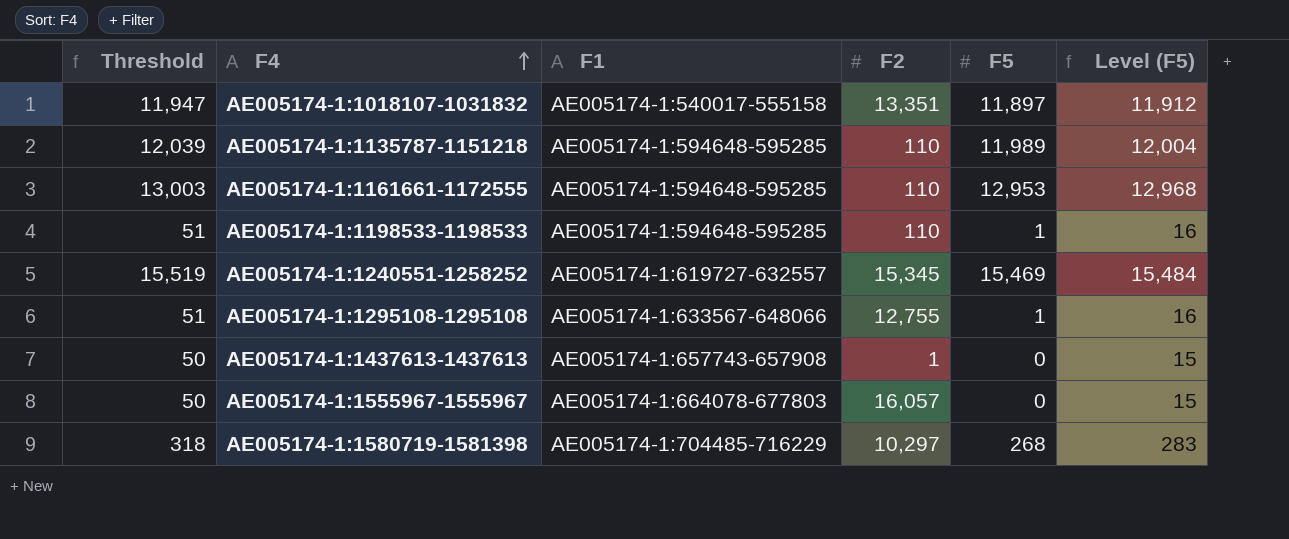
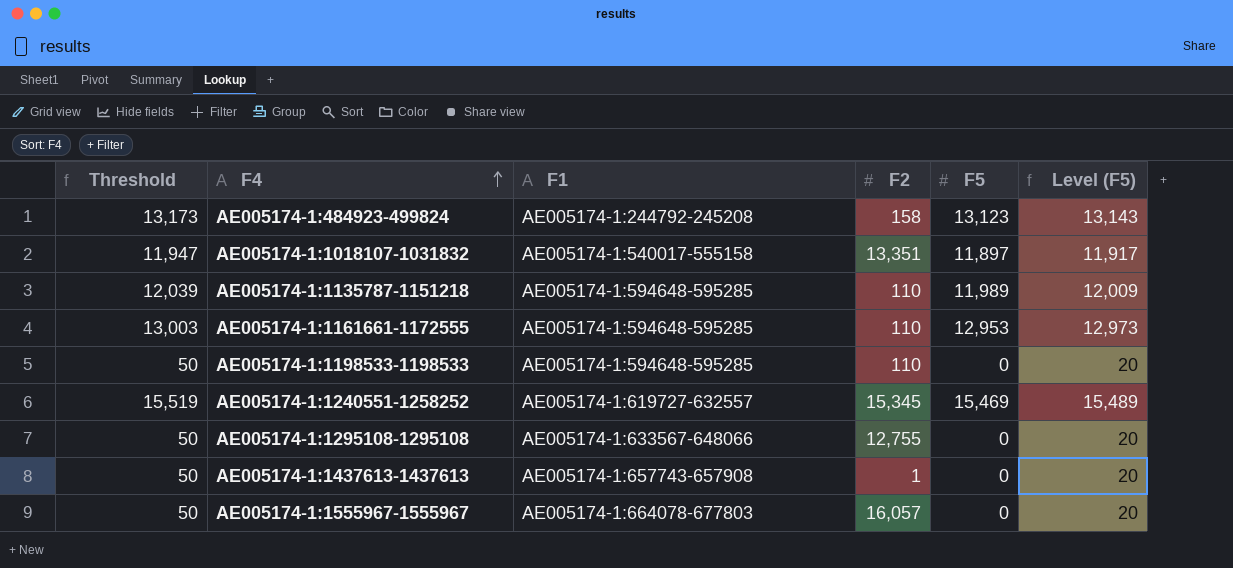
column Level (F5) | formula: [F5] + 15 -> [F5] + 20
row AE005174-1:1580719-1581398: 318 | AE005174-1:704485-716229 | 10,297 | 268 | 283 -> none
row AE005174-1:484923-499824: none -> 13,173 | AE005174-1:244792-245208 | 158 | 13,123 | 13,143
AE005174-1:1198533-1198533 | Threshold: 51 -> 50
AE005174-1:1198533-1198533 | F5: 1 -> 0
AE005174-1:1295108-1295108 | Threshold: 51 -> 50
AE005174-1:1295108-1295108 | F5: 1 -> 0

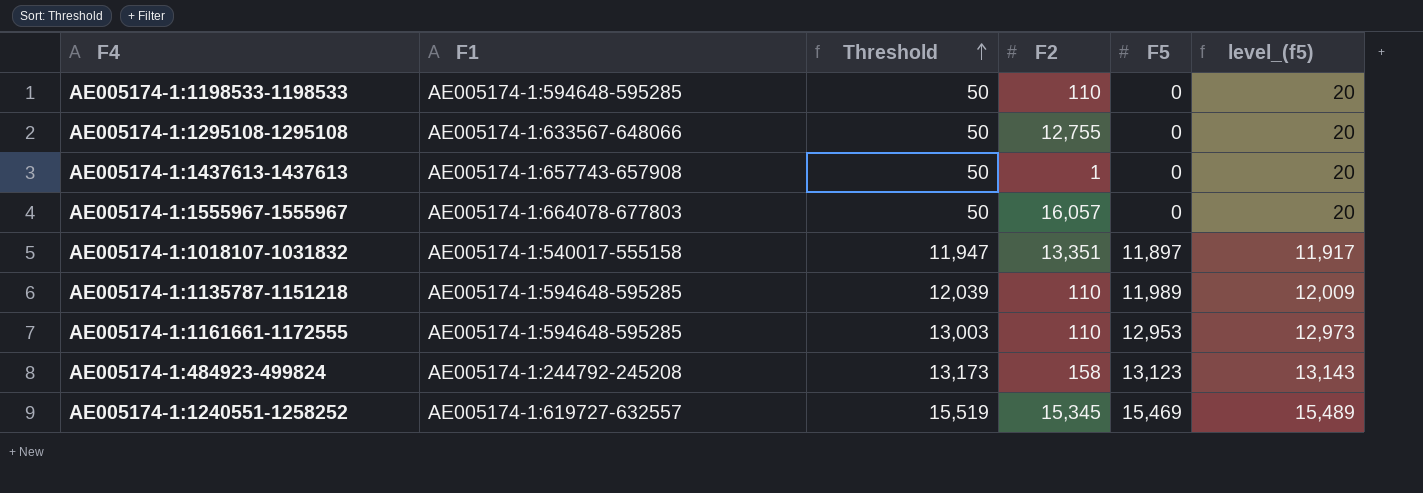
row order: F4 ascending -> Threshold ascending
column Threshold | position: 1 -> 3
column name: Level (F5) -> level_(f5)

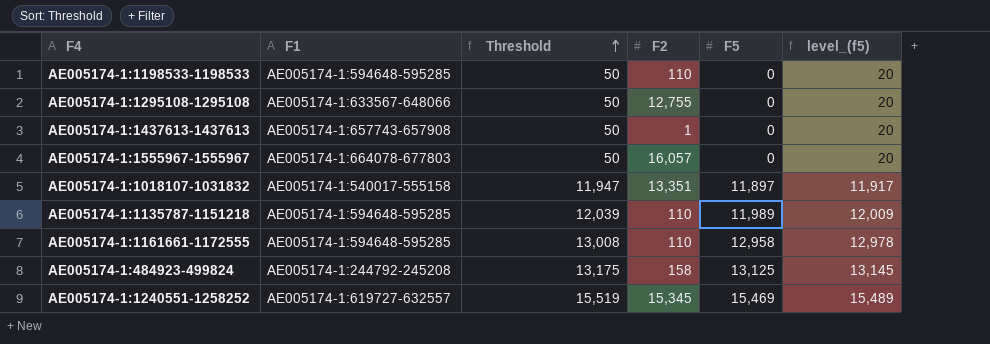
AE005174-1:1161661-1172555 | Threshold: 13,003 -> 13,008
AE005174-1:1161661-1172555 | F5: 12,953 -> 12,958
AE005174-1:1161661-1172555 | level_(f5): 12,973 -> 12,978
AE005174-1:484923-499824 | Threshold: 13,173 -> 13,175
AE005174-1:484923-499824 | F5: 13,123 -> 13,125
AE005174-1:484923-499824 | level_(f5): 13,143 -> 13,145

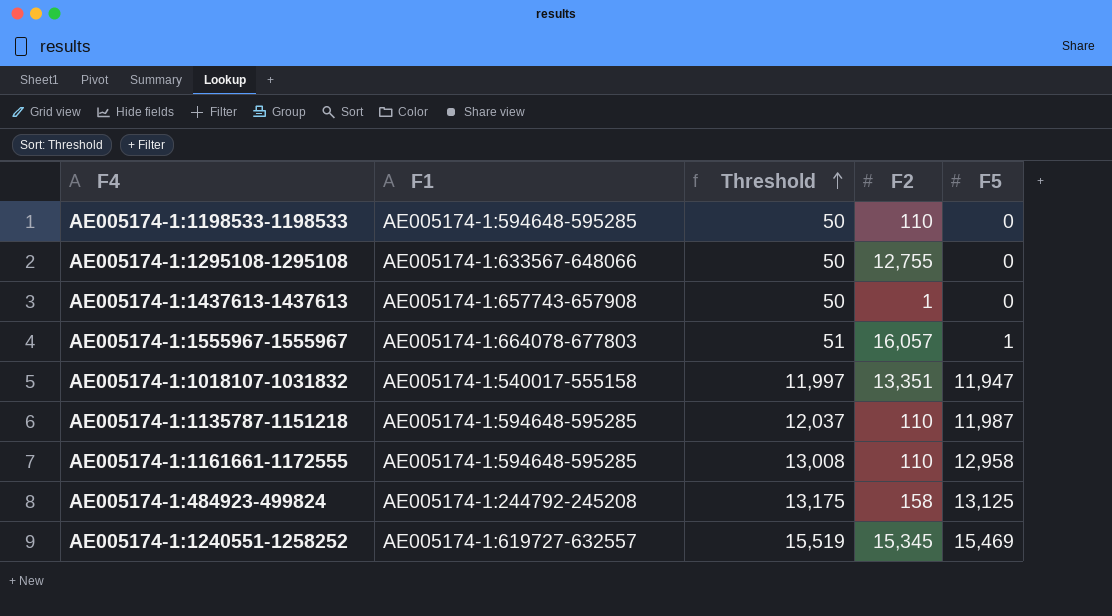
column level_(f5) | formula: [F5] + 20 -> none
AE005174-1:1555967-1555967 | Threshold: 50 -> 51
AE005174-1:1555967-1555967 | F5: 0 -> 1
AE005174-1:1018107-1031832 | Threshold: 11,947 -> 11,997
AE005174-1:1018107-1031832 | F5: 11,897 -> 11,947
AE005174-1:1135787-1151218 | Threshold: 12,039 -> 12,037
AE005174-1:1135787-1151218 | F5: 11,989 -> 11,987

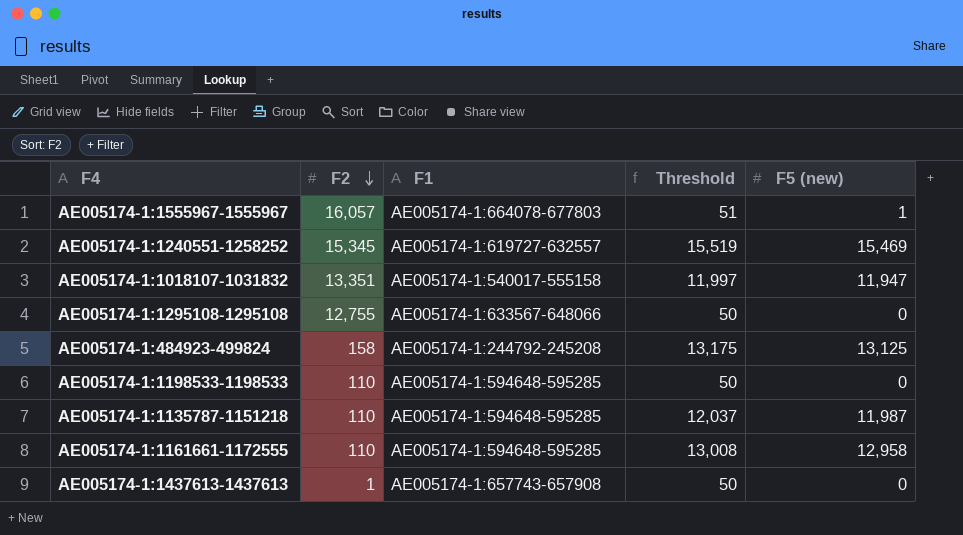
row order: Threshold ascending -> F2 descending
column F2 | position: 4 -> 2
column name: F5 -> F5 (new)

